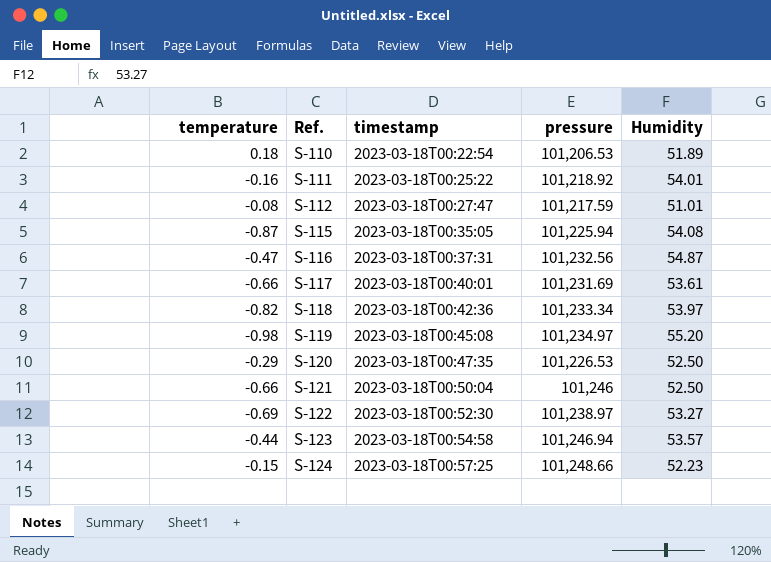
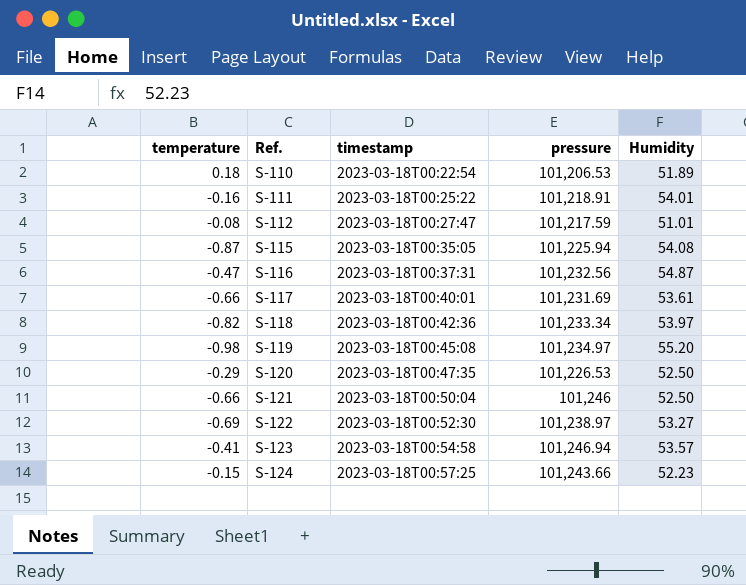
S-111 | pressure: 101,218.92 -> 101,218.91
S-123 | temperature: -0.44 -> -0.41
S-124 | pressure: 101,248.66 -> 101,243.66

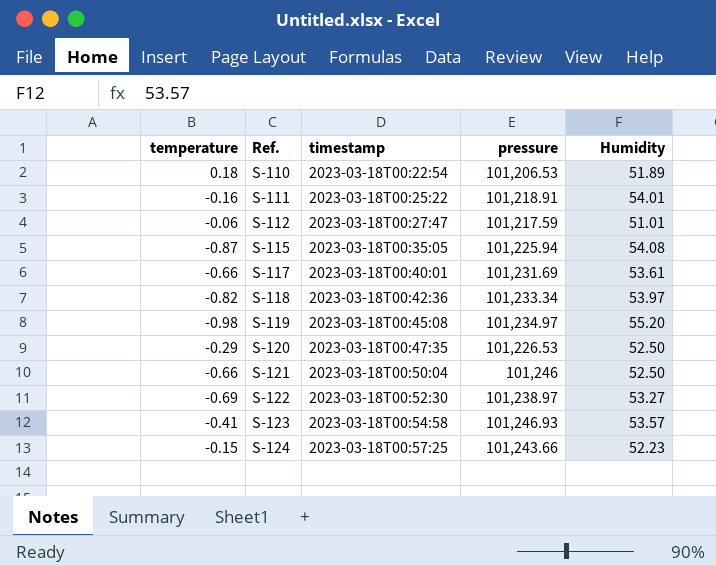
row S-116: -0.47 | 2023-03-18T00:37:31 | 101,232.56 | 54.87 -> none
S-112 | temperature: -0.08 -> -0.06
S-123 | pressure: 101,246.94 -> 101,246.93

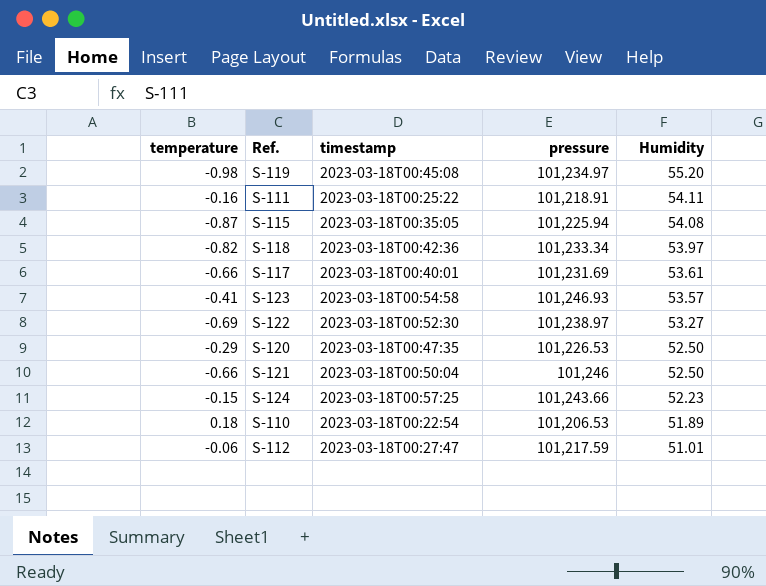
row order: Ref. ascending -> Humidity descending
S-111 | Humidity: 54.01 -> 54.11

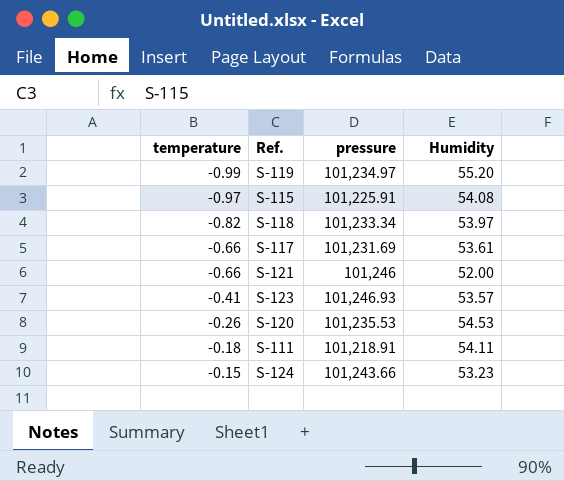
row order: Humidity descending -> temperature ascending
column timestamp | position: 3 -> none
row S-122: -0.69 | 2023-03-18T00:52:30 | 101,238.97 | 53.27 -> none
row S-110: 0.18 | 2023-03-18T00:22:54 | 101,206.53 | 51.89 -> none
row S-112: -0.06 | 2023-03-18T00:27:47 | 101,217.59 | 51.01 -> none
S-119 | temperature: -0.98 -> -0.99
S-115 | temperature: -0.87 -> -0.97
S-115 | pressure: 101,225.94 -> 101,225.91
S-121 | Humidity: 52.50 -> 52.00
S-120 | temperature: -0.29 -> -0.26
S-120 | pressure: 101,226.53 -> 101,235.53
S-120 | Humidity: 52.50 -> 54.53
S-111 | temperature: -0.16 -> -0.18
S-124 | Humidity: 52.23 -> 53.23

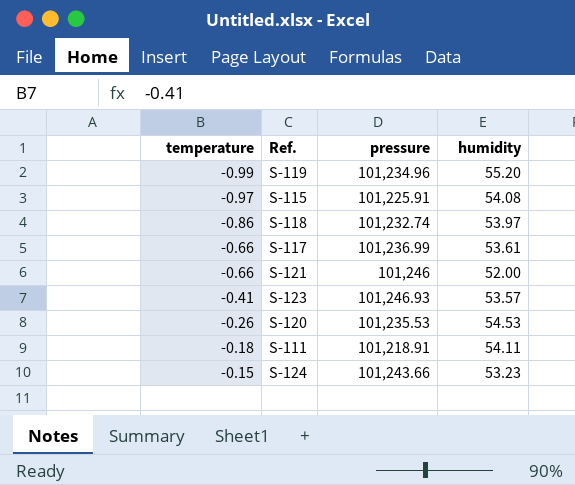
column name: Humidity -> humidity
S-119 | pressure: 101,234.97 -> 101,234.96
S-118 | temperature: -0.82 -> -0.86
S-118 | pressure: 101,233.34 -> 101,232.74
S-117 | pressure: 101,231.69 -> 101,236.99

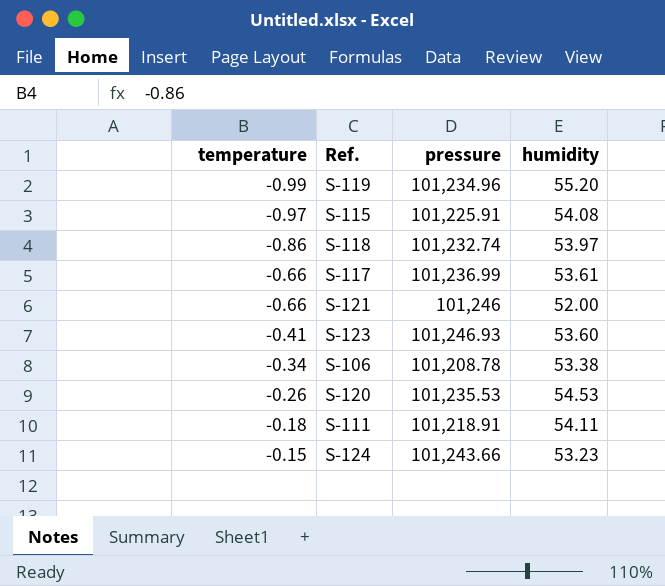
S-123 | humidity: 53.57 -> 53.60
row S-106: none -> -0.34 | 101,208.78 | 53.38

